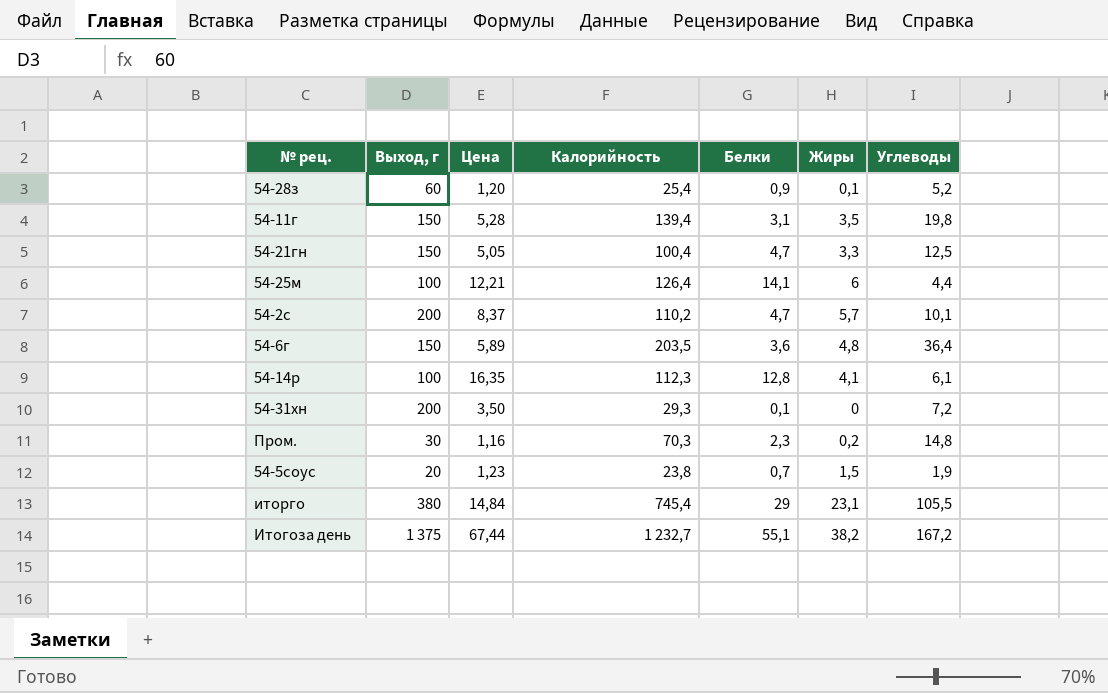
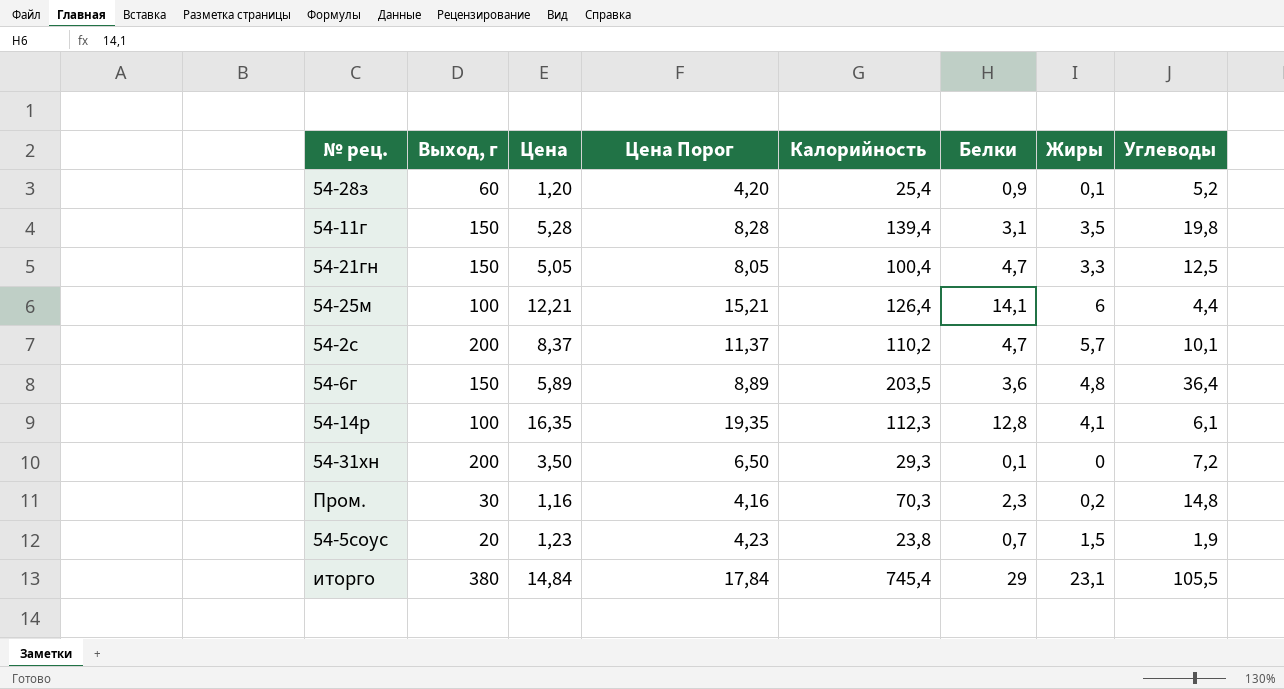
column Цена Порог | formula: none -> [Цена] + 3
row Итогоза день: 1 375 | 67,44 | 1 232,7 | 55,1 | 38,2 | 167,2 -> none

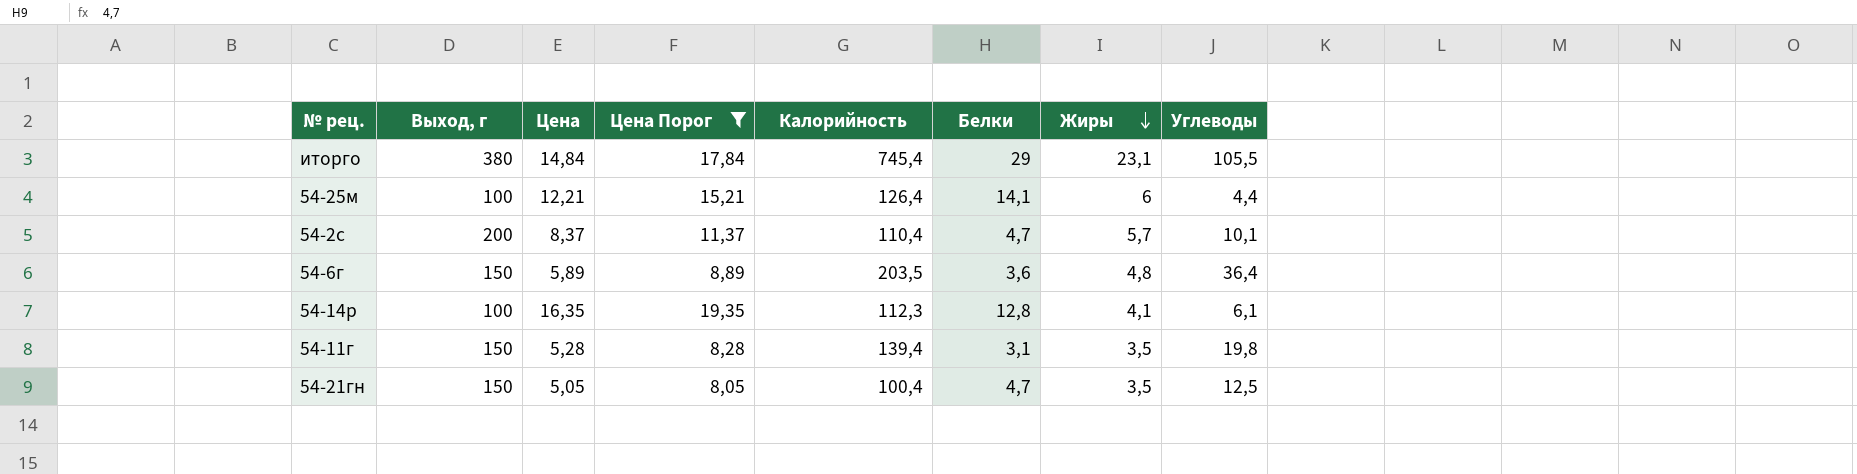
filter: none -> Цена Порог >= 8,05
row order: none -> Жиры descending
54-2с | Калорийность: 110,2 -> 110,4
54-21гн | Жиры: 3,3 -> 3,5

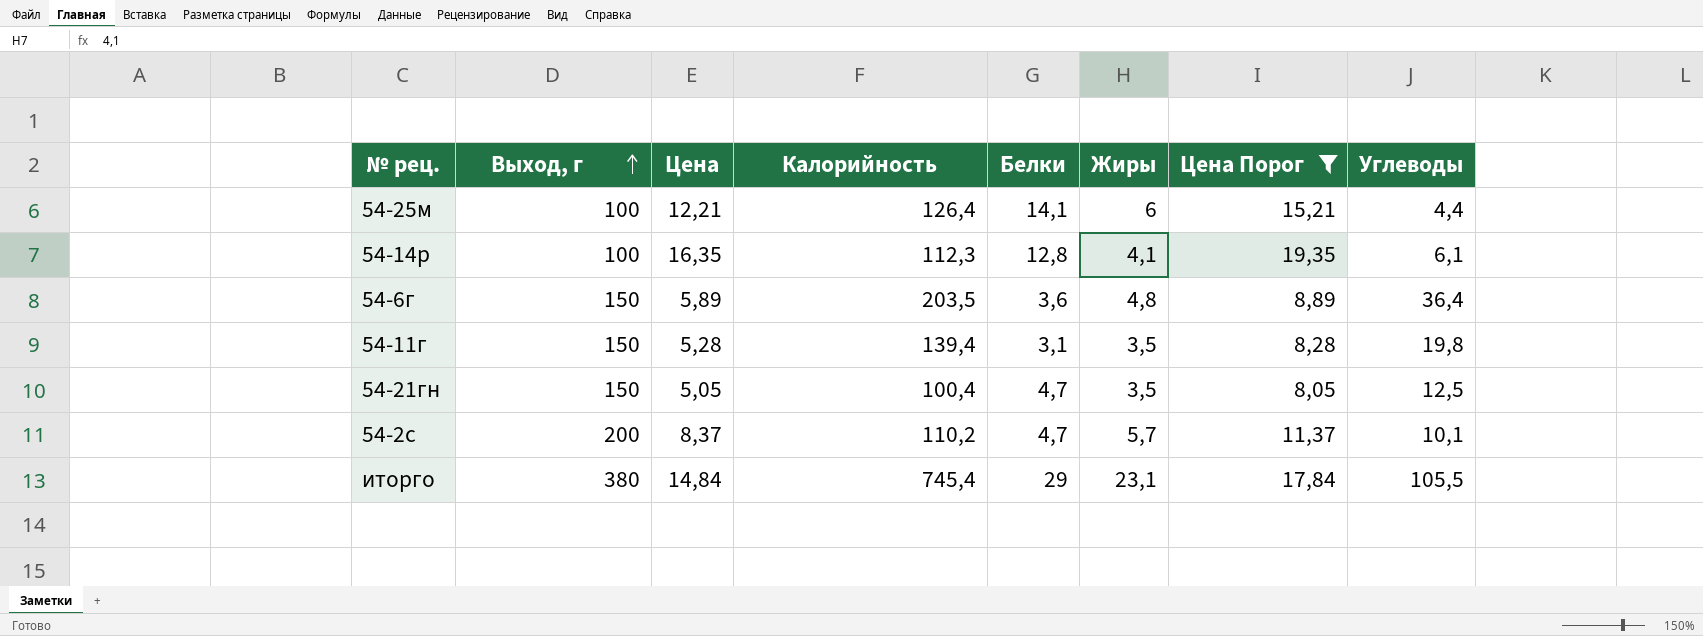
row order: Жиры descending -> Выход, г ascending
column Цена Порог | position: 4 -> 7
54-2с | Калорийность: 110,4 -> 110,2

